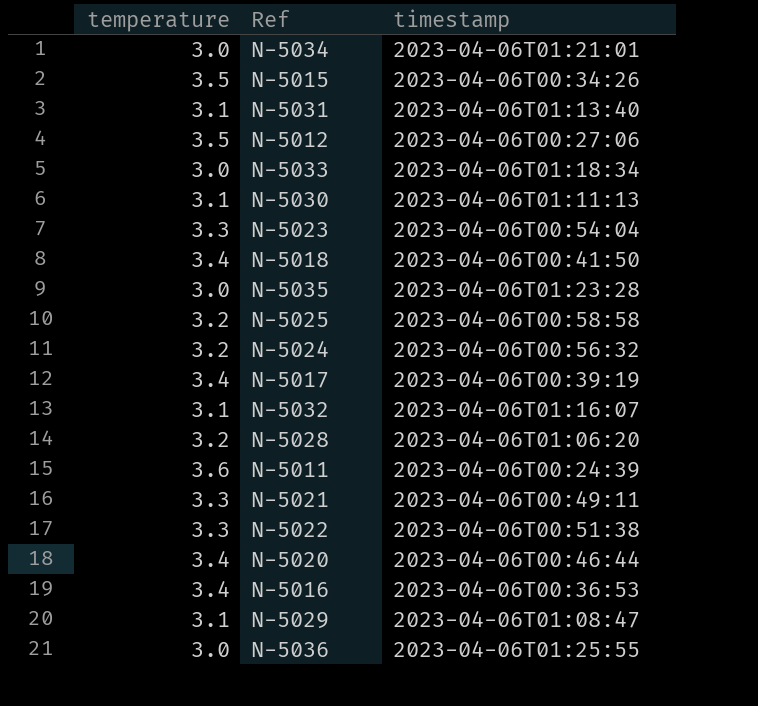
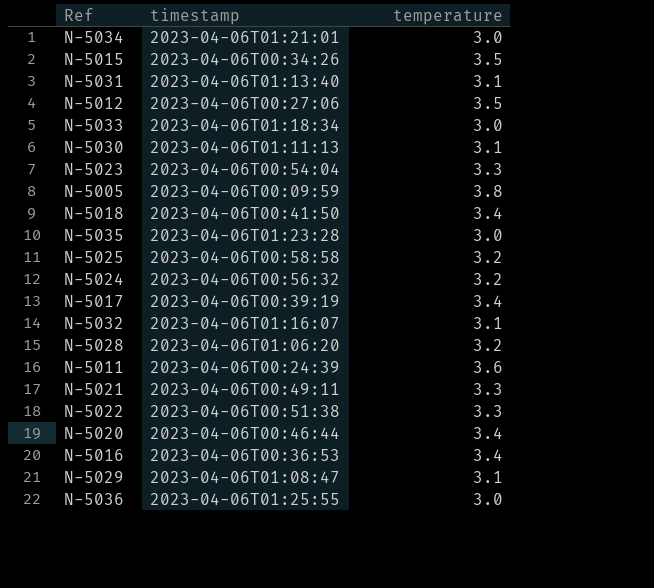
column temperature | position: 1 -> 3
row N-5005: none -> 2023-04-06T00:09:59 | 3.8

